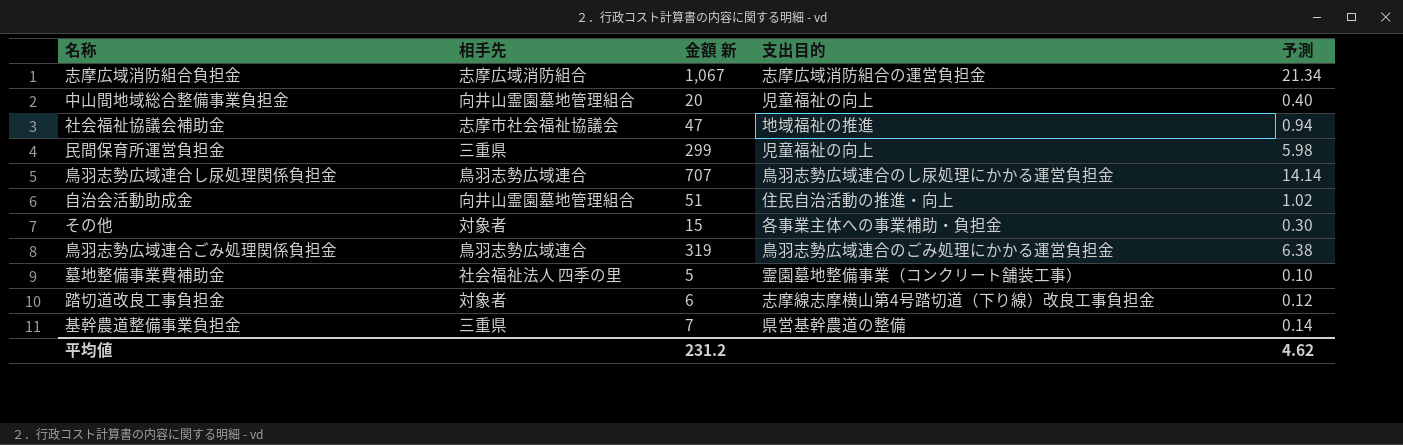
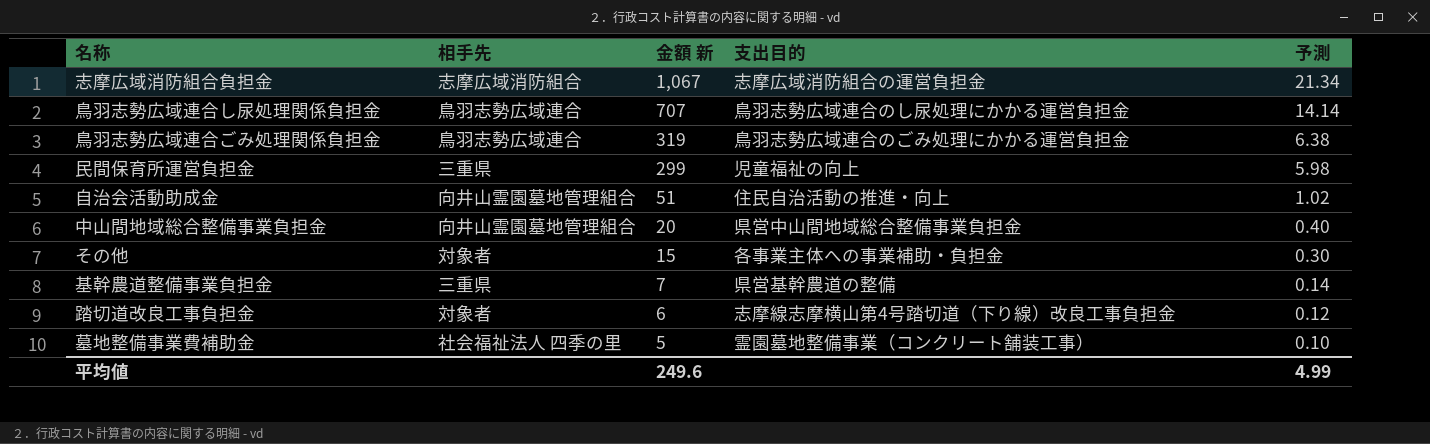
row order: none -> 金額 新 descending
row 社会福祉協議会補助金: 志摩市社会福祉協議会 | 47 | 地域福祉の推進 | 0.94 -> none
中山間地域総合整備事業負担金 | 支出目的: 児童福祉の向上 -> 県営中山間地域総合整備事業負担金
平均値 | 金額 新: 231.2 -> 249.6
平均値 | 予測: 4.62 -> 4.99

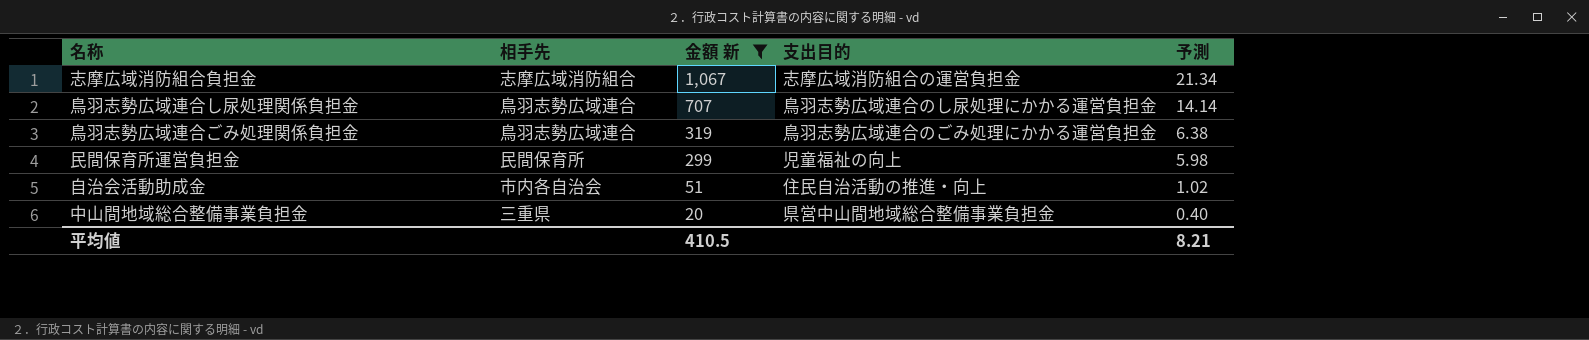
filter: none -> 金額 新 >= 20
民間保育所運営負担金 | 相手先: 三重県 -> 民間保育所
自治会活動助成金 | 相手先: 向井山霊園墓地管理組合 -> 市内各自治会
中山間地域総合整備事業負担金 | 相手先: 向井山霊園墓地管理組合 -> 三重県
平均値 | 金額 新: 249.6 -> 410.5
平均値 | 予測: 4.99 -> 8.21

